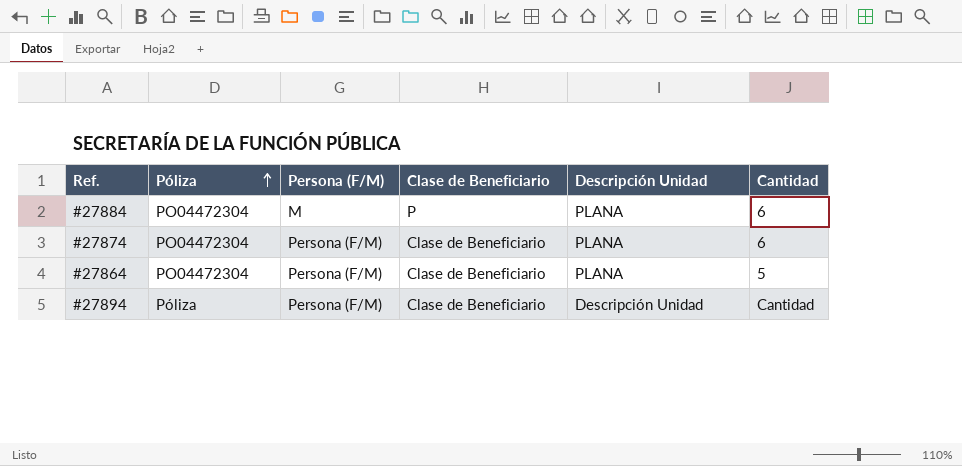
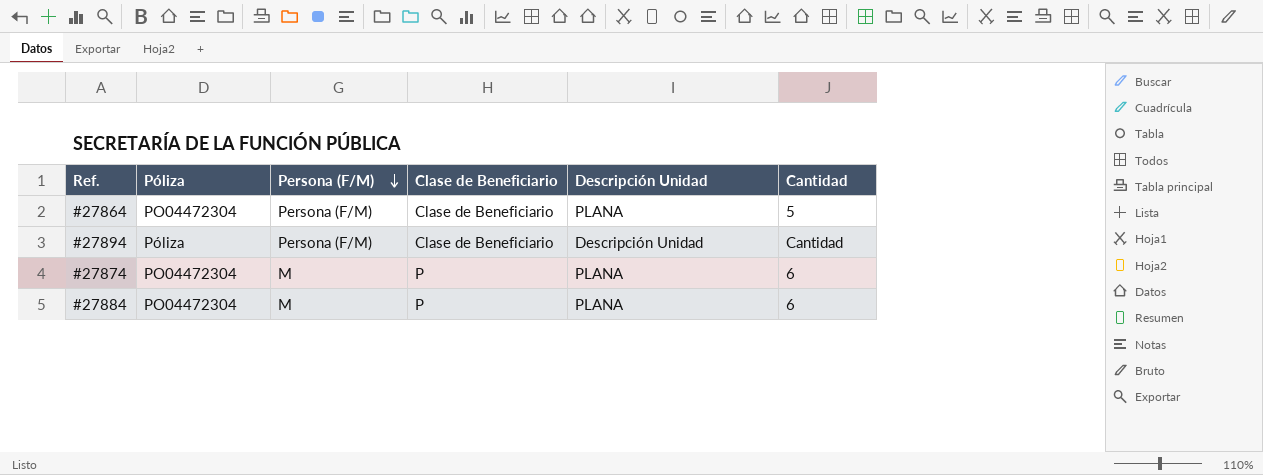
row order: Póliza ascending -> Persona (F/M) descending
#27874 | Persona (F/M): Persona (F/M) -> M
#27874 | Clase de Beneficiario: Clase de Beneficiario -> P

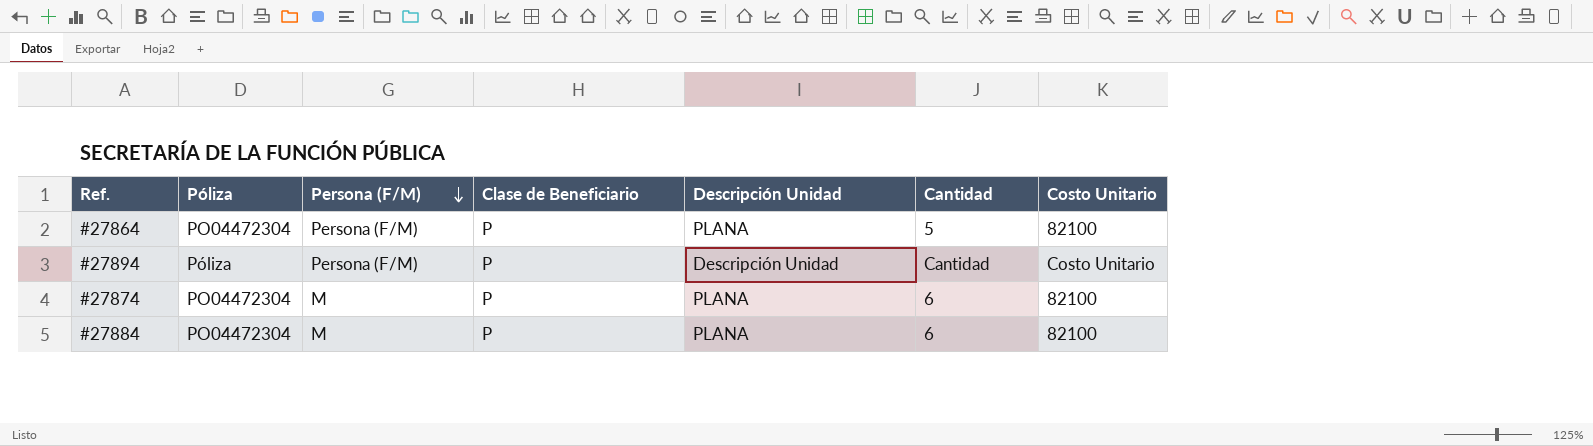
column Costo Unitario | position: none -> 7
#27864 | Clase de Beneficiario: Clase de Beneficiario -> P
#27894 | Clase de Beneficiario: Clase de Beneficiario -> P

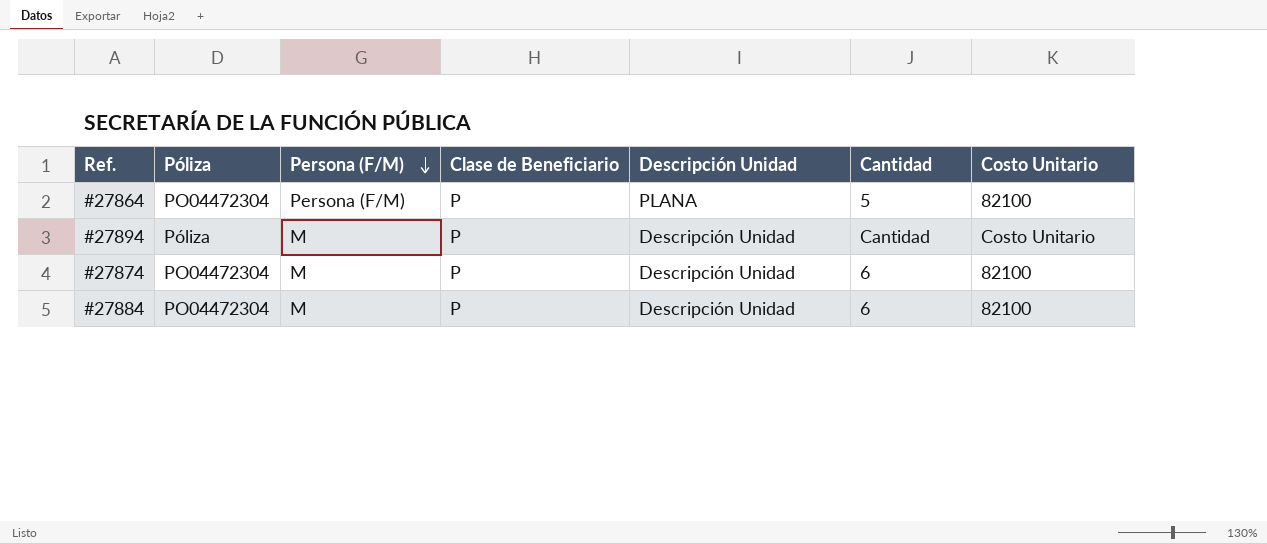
#27894 | Persona (F/M): Persona (F/M) -> M
#27874 | Descripción Unidad: PLANA -> Descripción Unidad
#27884 | Descripción Unidad: PLANA -> Descripción Unidad

